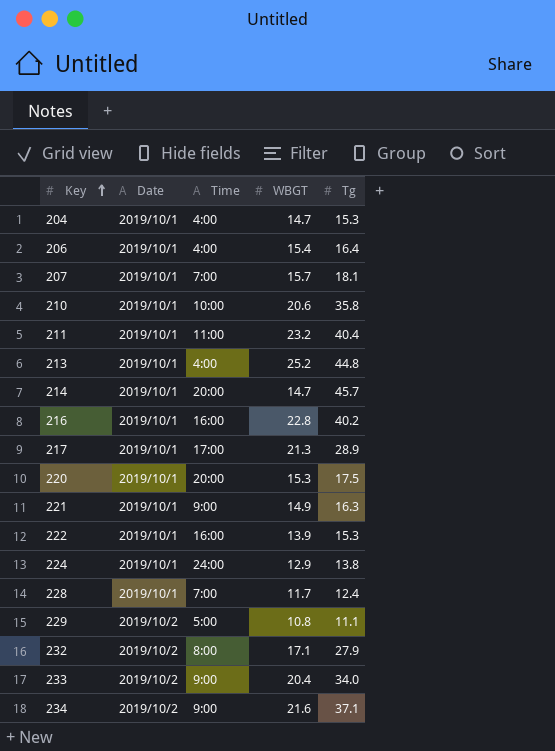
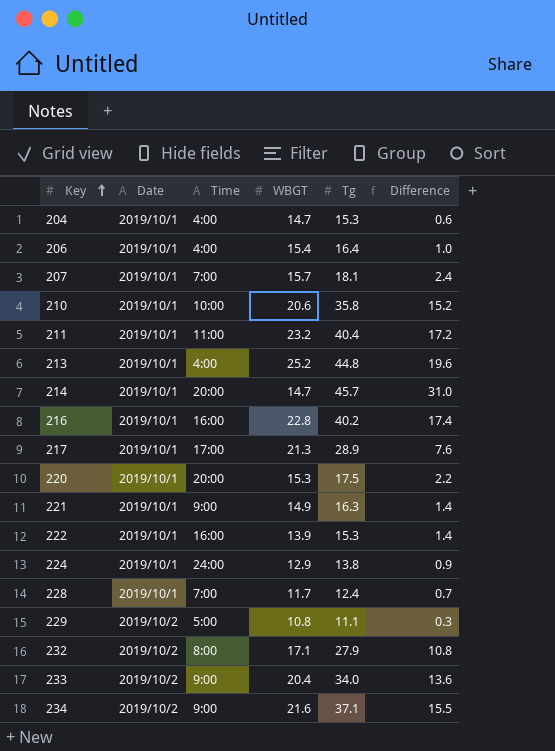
column Difference | formula: none -> [Tg] - [WBGT]

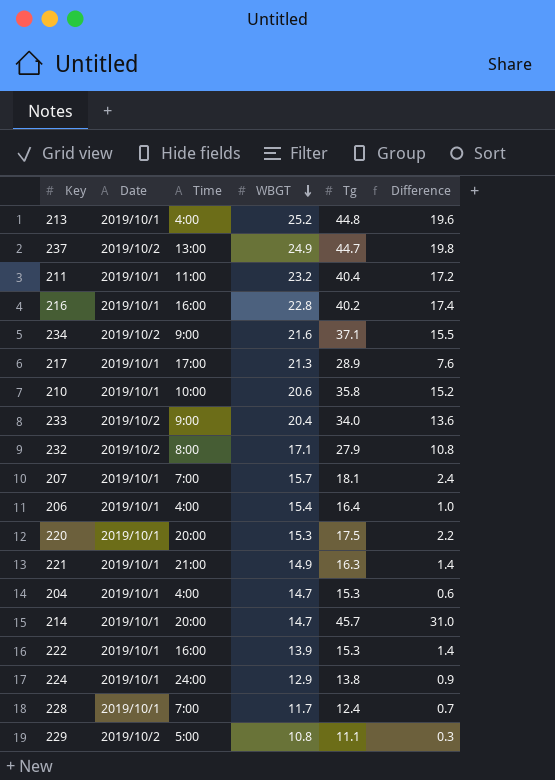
row order: Key ascending -> WBGT descending
row 237: none -> 2019/10/2 | 13:00 | 24.9 | 44.7 | 19.8
221 | Time: 9:00 -> 21:00

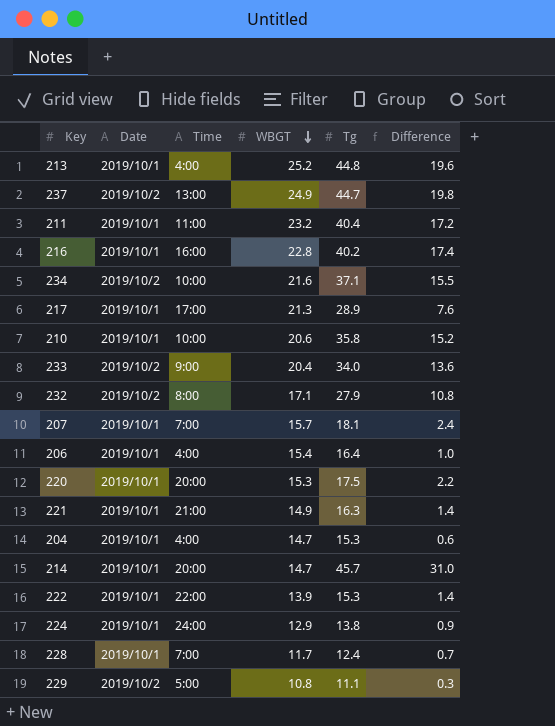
234 | Time: 9:00 -> 10:00
222 | Time: 16:00 -> 22:00

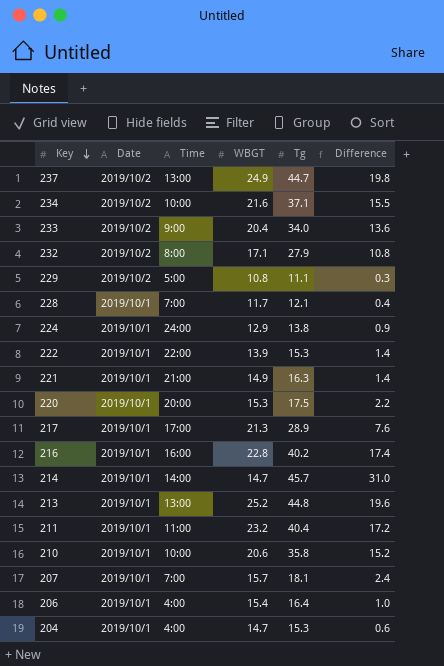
row order: WBGT descending -> Key descending
228 | Tg: 12.4 -> 12.1
228 | Difference: 0.7 -> 0.4
214 | Time: 20:00 -> 14:00
213 | Time: 4:00 -> 13:00

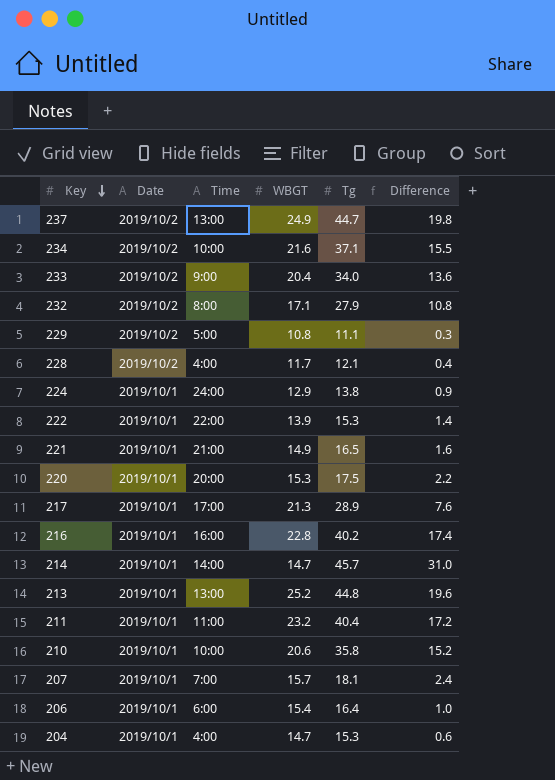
228 | Date: 2019/10/1 -> 2019/10/2
228 | Time: 7:00 -> 4:00
221 | Tg: 16.3 -> 16.5
221 | Difference: 1.4 -> 1.6
206 | Time: 4:00 -> 6:00

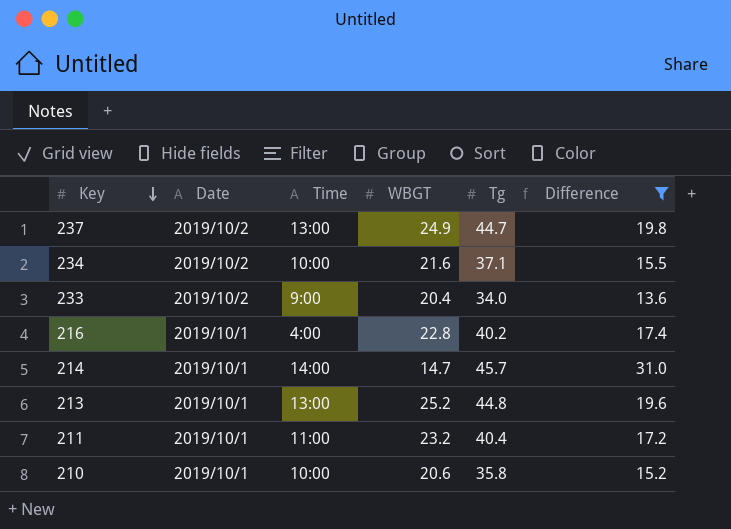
filter: none -> Difference >= 13.6
216 | Time: 16:00 -> 4:00

